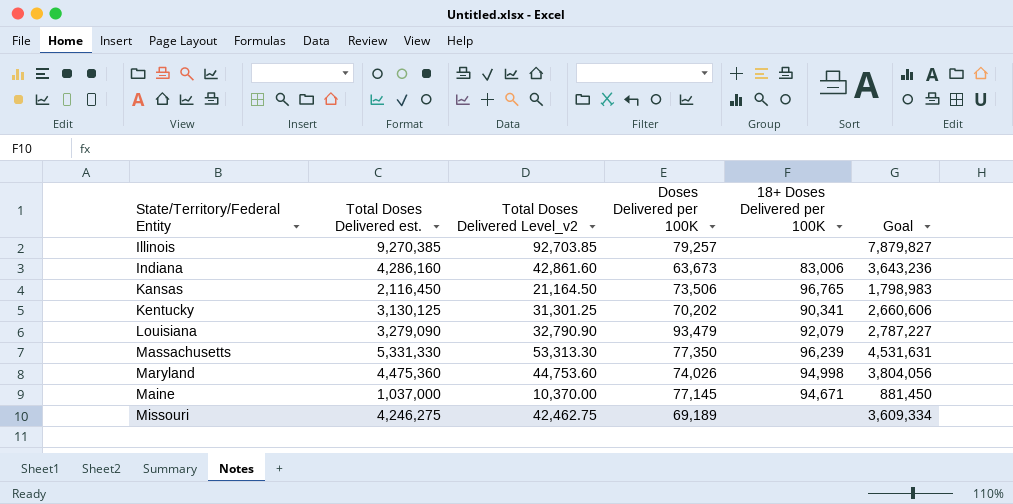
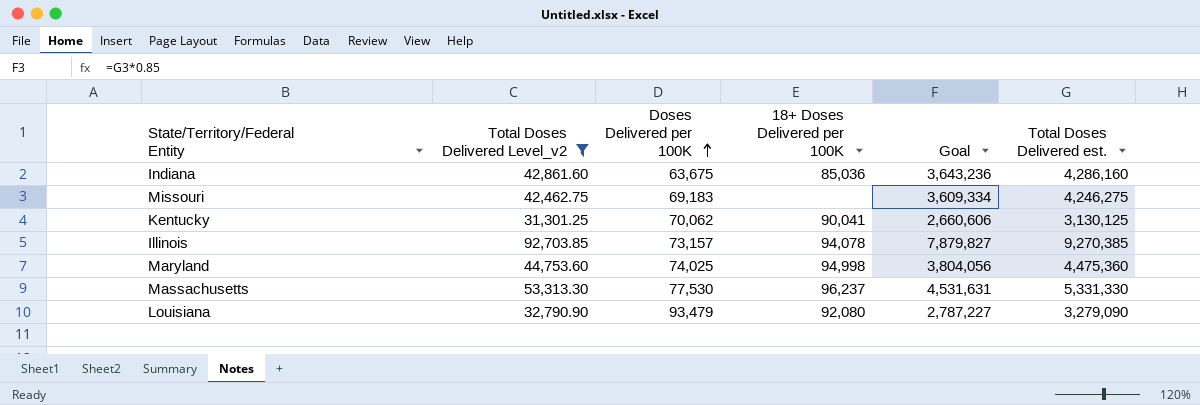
filter: none -> Total Doses Delivered Level_v2 >= 31,301.25
row order: none -> Doses Delivered per 100K ascending
column Total Doses Delivered est. | position: 2 -> 6
Indiana | Doses Delivered per 100K: 63,673 -> 63,675
Indiana | 18+ Doses Delivered per 100K: 83,006 -> 85,036
Missouri | Doses Delivered per 100K: 69,189 -> 69,183
Kentucky | Doses Delivered per 100K: 70,202 -> 70,062
Kentucky | 18+ Doses Delivered per 100K: 90,341 -> 90,041
Illinois | Doses Delivered per 100K: 79,257 -> 73,157
Illinois | 18+ Doses Delivered per 100K: none -> 94,078
Maryland | Doses Delivered per 100K: 74,026 -> 74,025
Massachusetts | Doses Delivered per 100K: 77,350 -> 77,530
Massachusetts | 18+ Doses Delivered per 100K: 96,239 -> 96,237
Louisiana | 18+ Doses Delivered per 100K: 92,079 -> 92,080

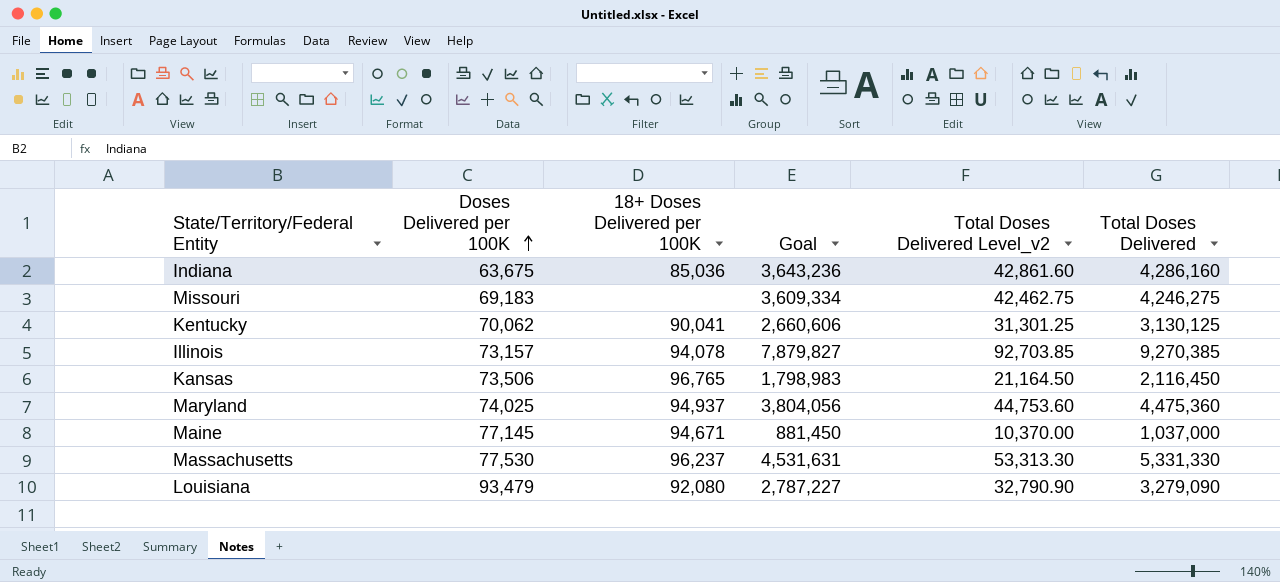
filter: Total Doses Delivered Level_v2 >= 31,301.25 -> none
column Total Doses Delivered Level_v2 | position: 2 -> 5
column name: Total Doses Delivered est. -> Total Doses Delivered
Maryland | 18+ Doses Delivered per 100K: 94,998 -> 94,937

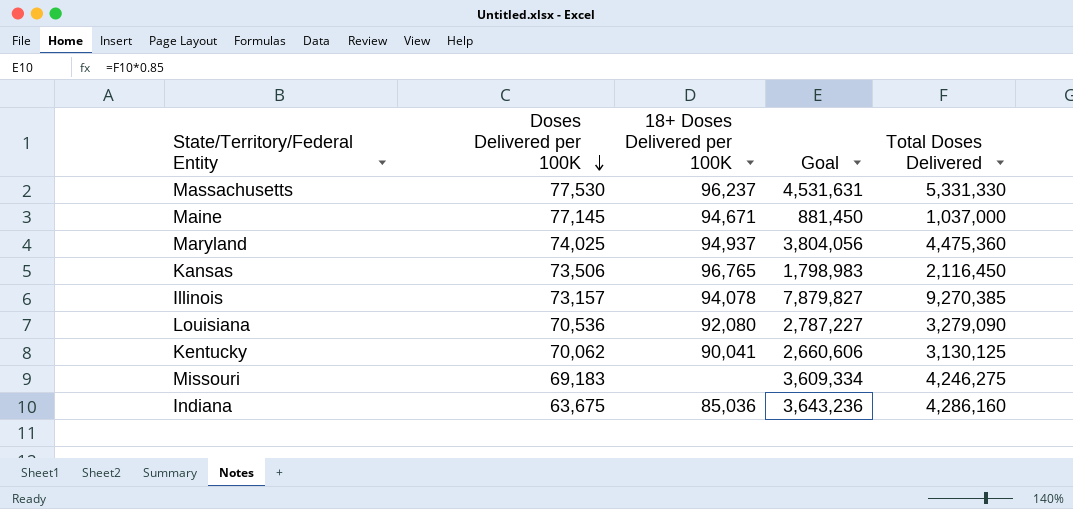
row order: Doses Delivered per 100K ascending -> Doses Delivered per 100K descending
column Total Doses Delivered Level_v2 | formula: [Total Doses Delivered] * 0.01 -> none
Louisiana | Doses Delivered per 100K: 93,479 -> 70,536

